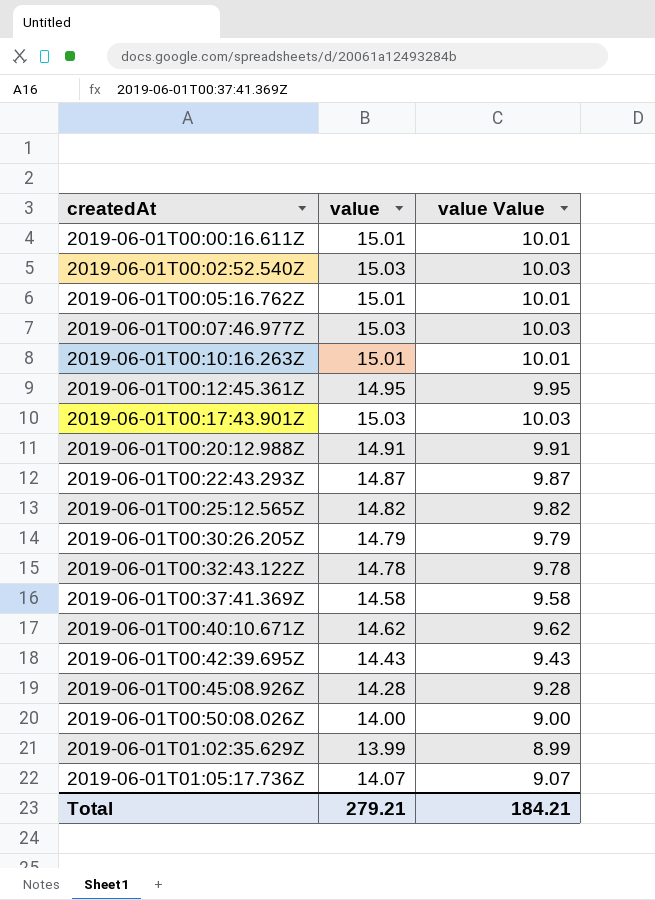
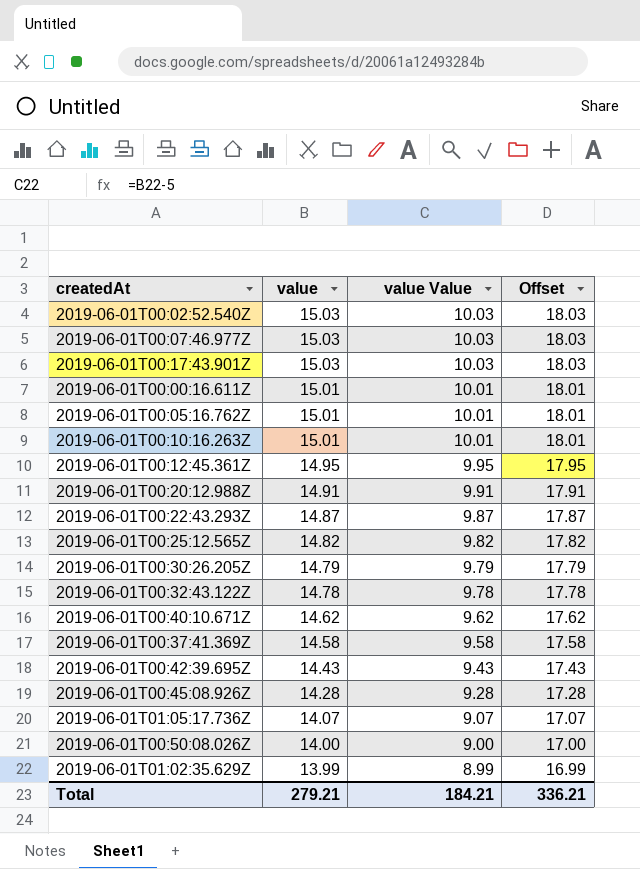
row order: createdAt ascending -> value descending
column Offset | formula: none -> [value] + 3

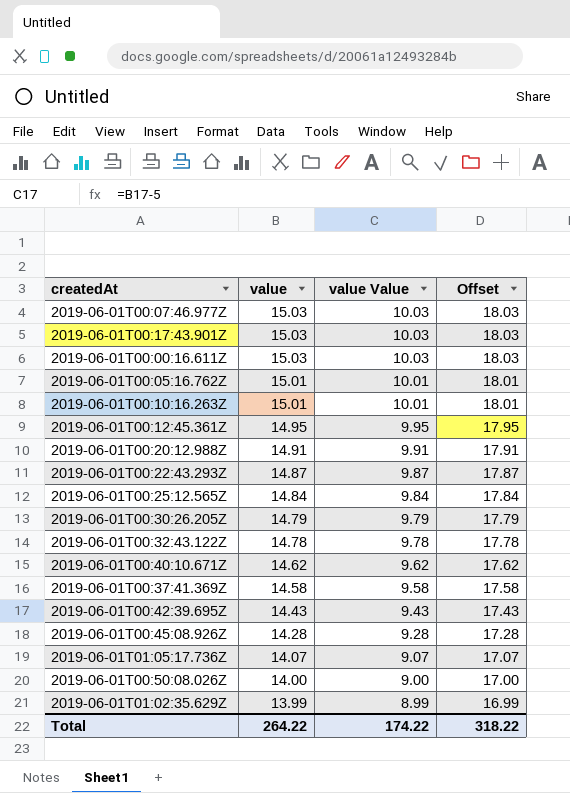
row 2019-06-01T00:02:52.540Z: 15.03 | 10.03 | 18.03 -> none
2019-06-01T00:00:16.611Z | value: 15.01 -> 15.03
2019-06-01T00:00:16.611Z | value Value: 10.01 -> 10.03
2019-06-01T00:00:16.611Z | Offset: 18.01 -> 18.03
2019-06-01T00:25:12.565Z | value: 14.82 -> 14.84
2019-06-01T00:25:12.565Z | value Value: 9.82 -> 9.84
2019-06-01T00:25:12.565Z | Offset: 17.82 -> 17.84
Total | value: 279.21 -> 264.22
Total | value Value: 184.21 -> 174.22
Total | Offset: 336.21 -> 318.22

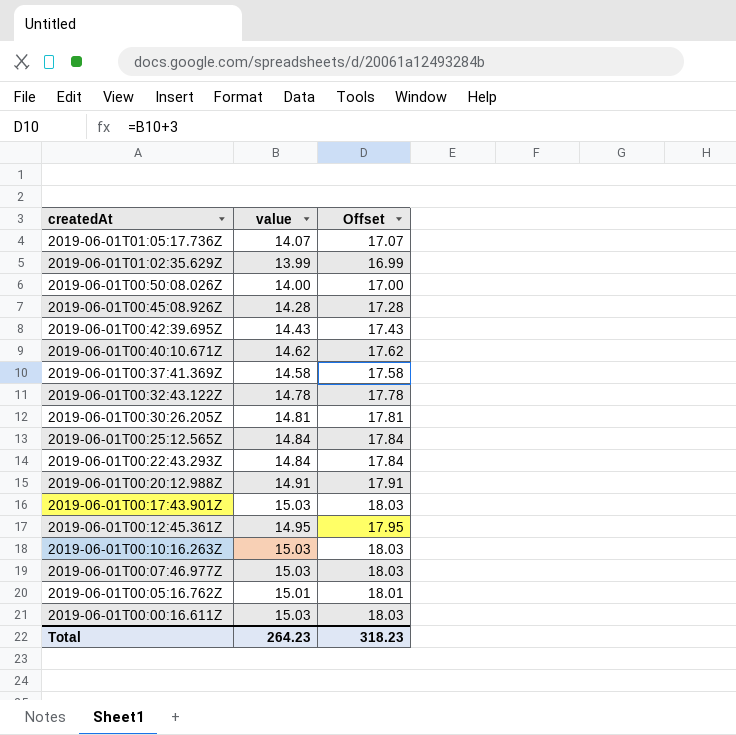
row order: value descending -> createdAt descending
column value Value | formula: [value] - 5 -> none
2019-06-01T00:30:26.205Z | value: 14.79 -> 14.81
2019-06-01T00:30:26.205Z | Offset: 17.79 -> 17.81
2019-06-01T00:22:43.293Z | value: 14.87 -> 14.84
2019-06-01T00:22:43.293Z | Offset: 17.87 -> 17.84
2019-06-01T00:10:16.263Z | value: 15.01 -> 15.03
2019-06-01T00:10:16.263Z | Offset: 18.01 -> 18.03
Total | value: 264.22 -> 264.23
Total | Offset: 318.22 -> 318.23

